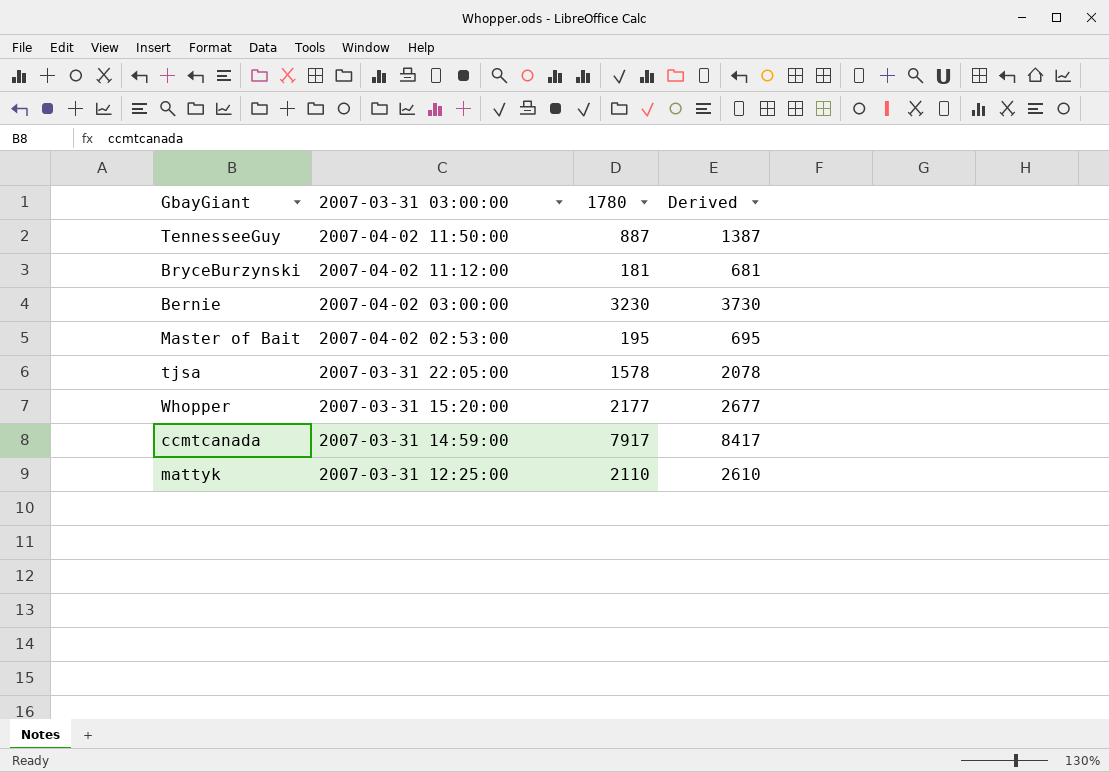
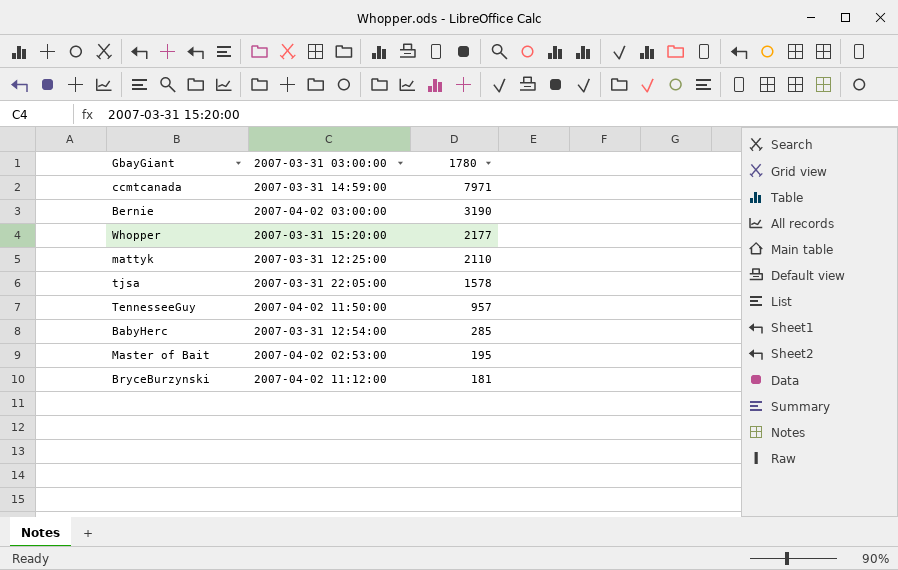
row order: 2007-03-31 03:00:00 descending -> 1780 descending
column Derived | formula: [1780] + 500 -> none
ccmtcanada | 1780: 7917 -> 7971
Bernie | 1780: 3230 -> 3190
TennesseeGuy | 1780: 887 -> 957
row BabyHerc: none -> 2007-03-31 12:54:00 | 285

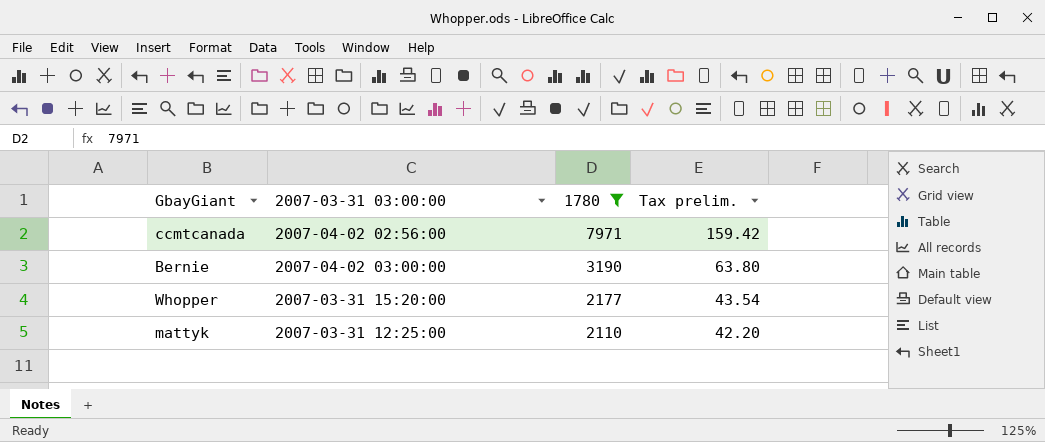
filter: none -> 1780 >= 2110
column Tax prelim. | formula: none -> [1780] * 0.02
ccmtcanada | 2007-03-31 03:00:00: 2007-03-31 14:59:00 -> 2007-04-02 02:56:00

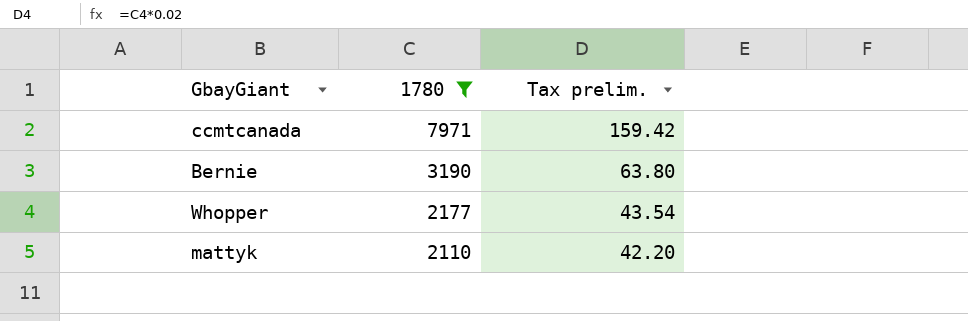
column 2007-03-31 03:00:00 | position: 2 -> none

